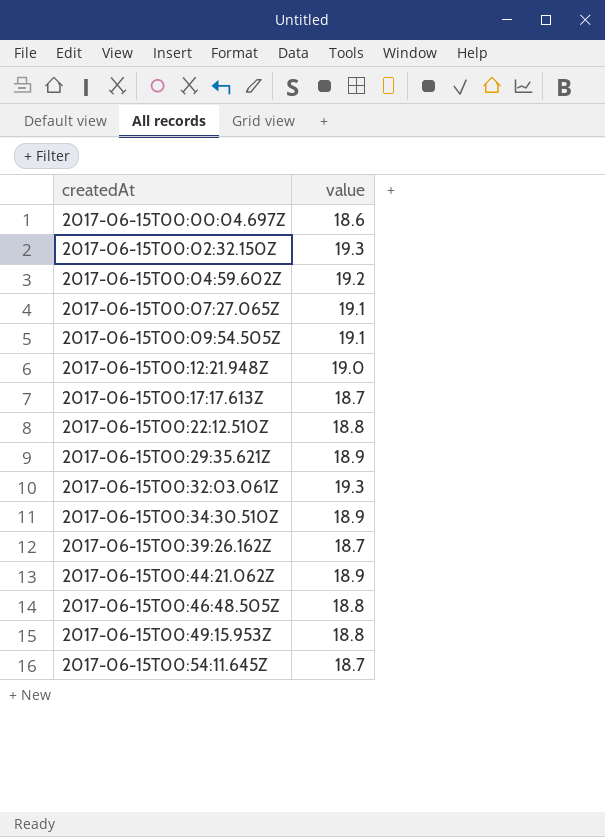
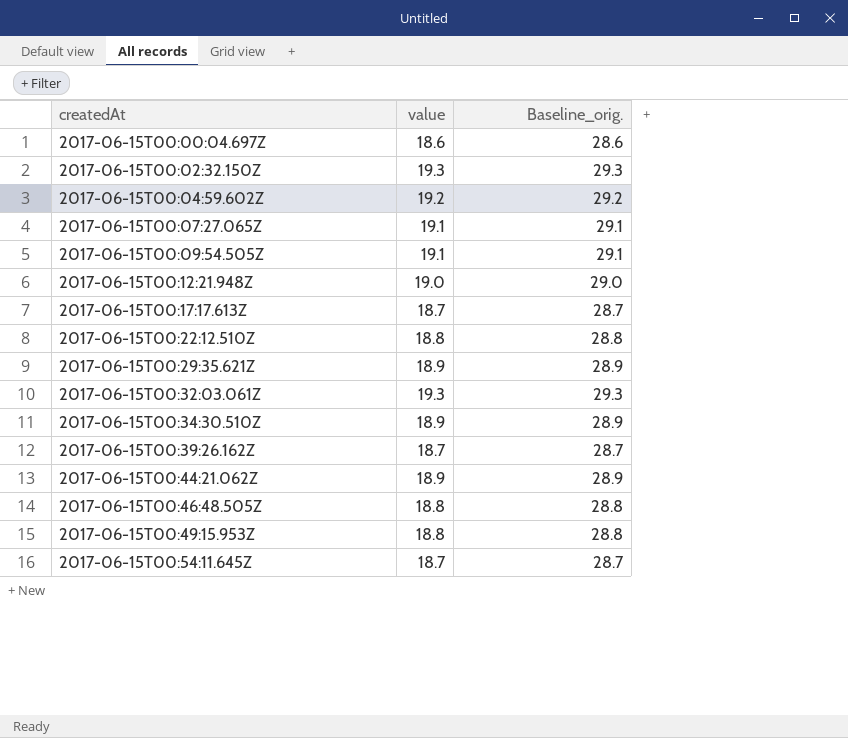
column Baseline_orig. | formula: none -> [value] + 10

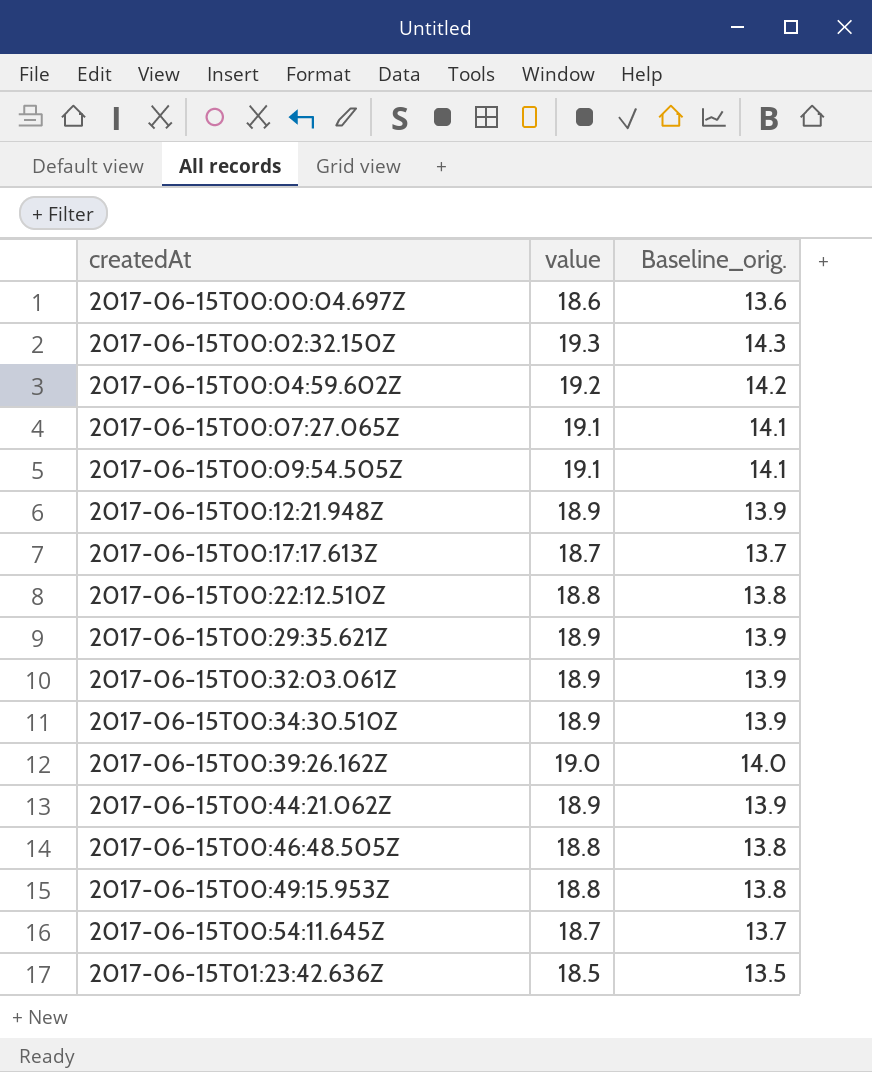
column Baseline_orig. | formula: [value] + 10 -> [value] - 5
2017-06-15T00:12:21.948Z | value: 19.0 -> 18.9
2017-06-15T00:32:03.061Z | value: 19.3 -> 18.9
2017-06-15T00:39:26.162Z | value: 18.7 -> 19.0
row 2017-06-15T01:23:42.636Z: none -> 18.5 | 13.5

